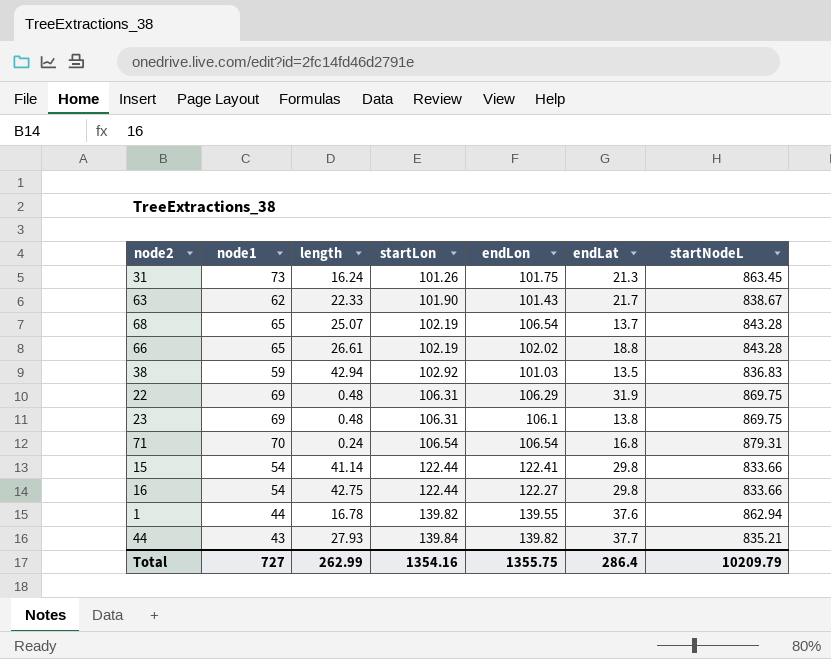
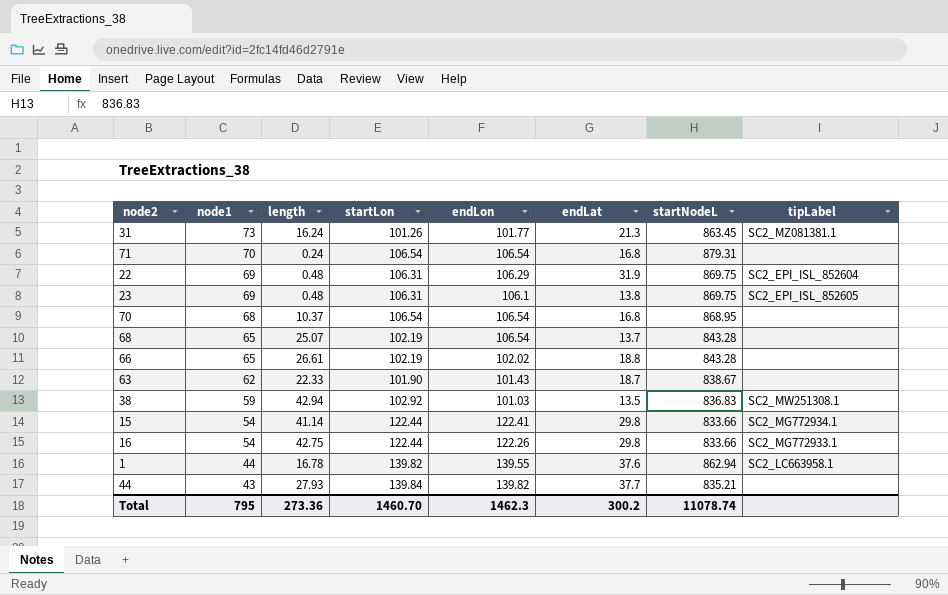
row order: startLon ascending -> node1 descending
column tipLabel | position: none -> 8
31 | endLon: 101.75 -> 101.77
row 70: none -> 68 | 10.37 | 106.54 | 106.54 | 16.8 | 868.95 | none
63 | endLat: 21.7 -> 18.7
16 | endLon: 122.27 -> 122.26
Total | node1: 727 -> 795
Total | length: 262.99 -> 273.36
Total | startLon: 1354.16 -> 1460.70
Total | endLon: 1355.75 -> 1462.3
Total | endLat: 286.4 -> 300.2
Total | startNodeL: 10209.79 -> 11078.74

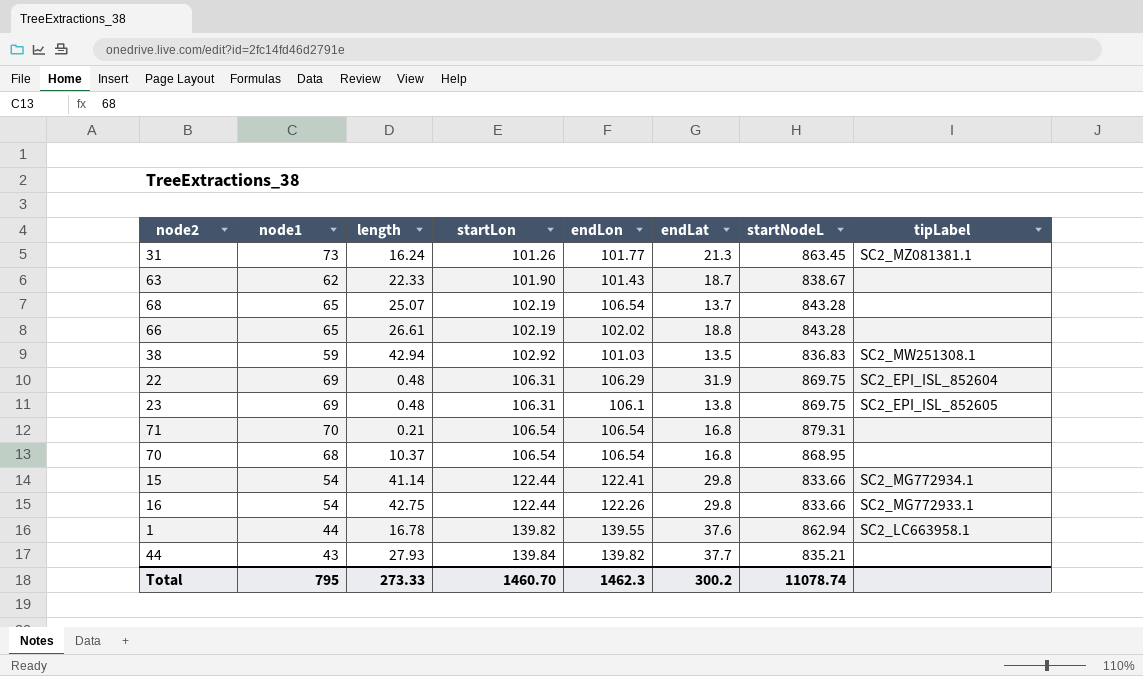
row order: node1 descending -> startLon ascending
71 | length: 0.24 -> 0.21
Total | length: 273.36 -> 273.33

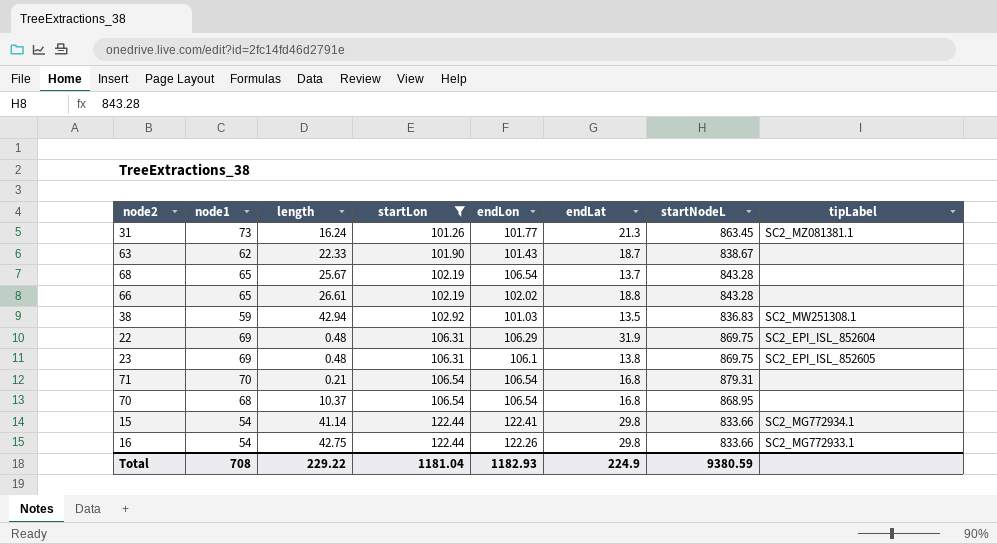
filter: none -> startLon <= 122.44
68 | length: 25.07 -> 25.67
Total | node1: 795 -> 708
Total | length: 273.33 -> 229.22
Total | startLon: 1460.70 -> 1181.04
Total | endLon: 1462.3 -> 1182.93
Total | endLat: 300.2 -> 224.9
Total | startNodeL: 11078.74 -> 9380.59

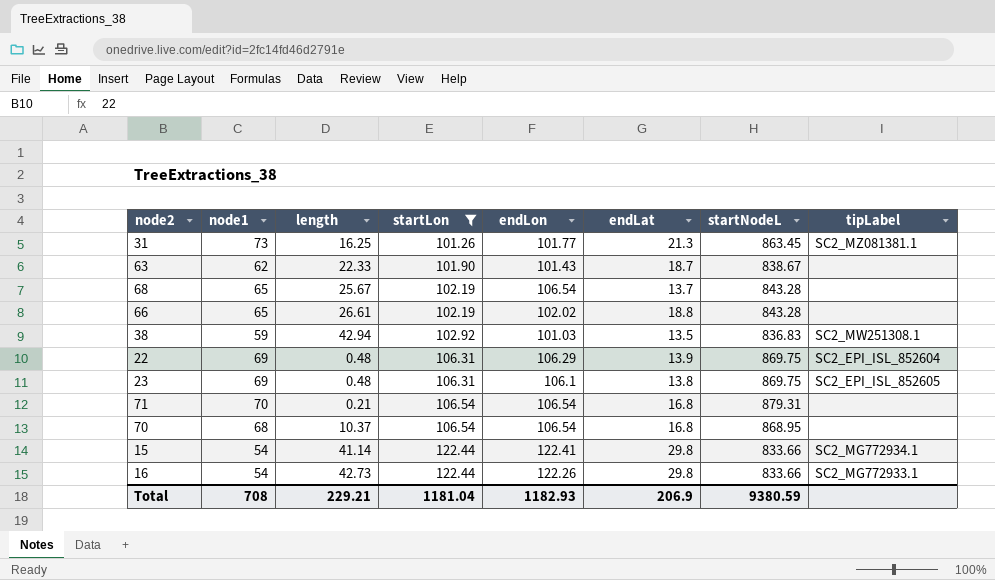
31 | length: 16.24 -> 16.25
22 | endLat: 31.9 -> 13.9
16 | length: 42.75 -> 42.73
Total | length: 229.22 -> 229.21
Total | endLat: 224.9 -> 206.9

